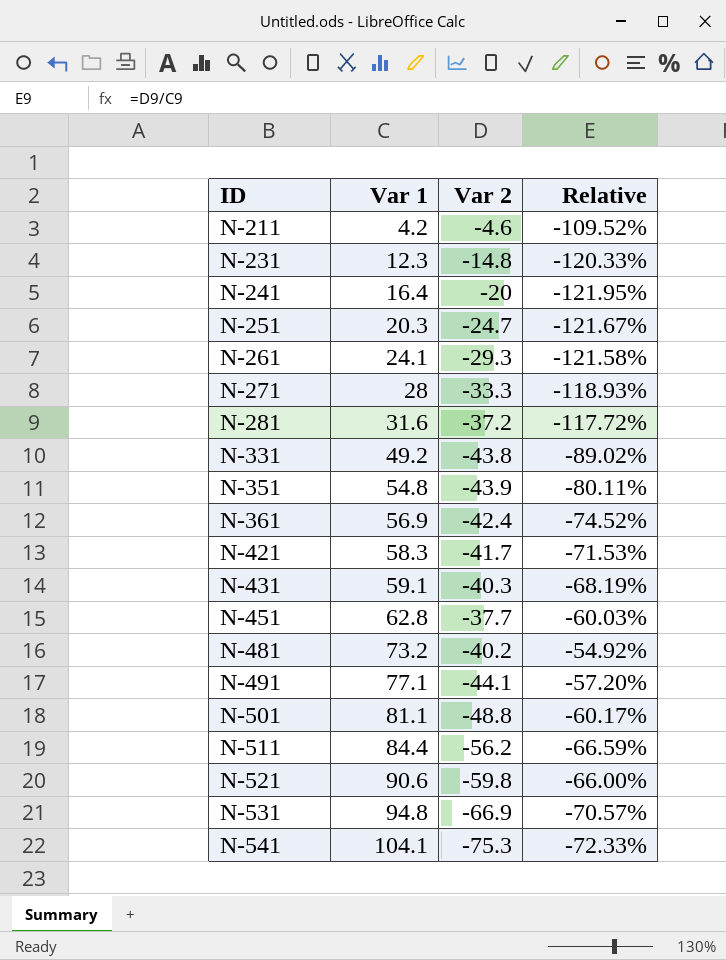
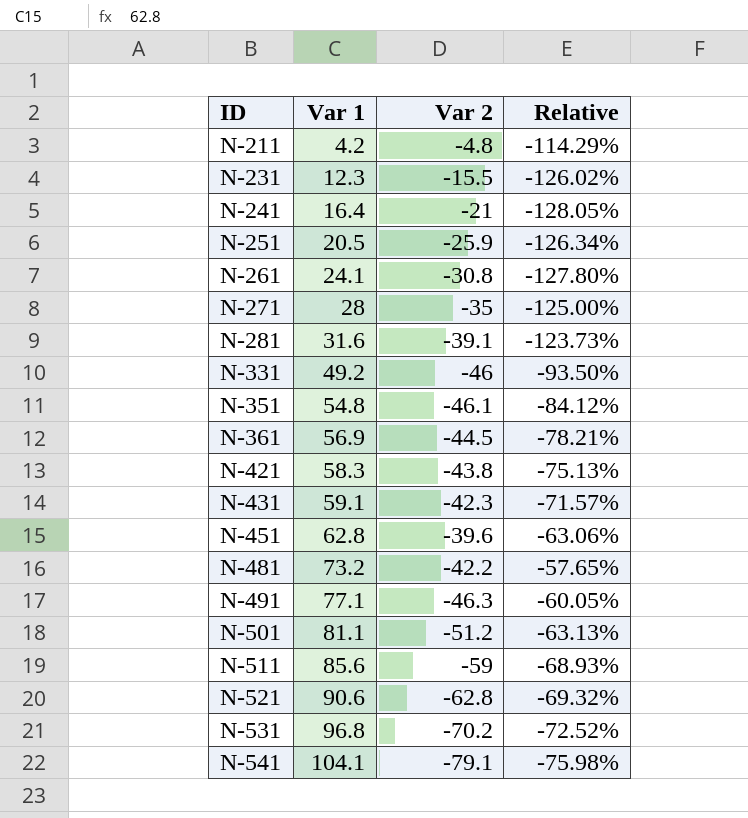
N-211 | Var 2: -4.6 -> -4.8
N-211 | Relative: -109.52% -> -114.29%
N-231 | Var 2: -14.8 -> -15.5
N-231 | Relative: -120.33% -> -126.02%
N-241 | Var 2: -20 -> -21
N-241 | Relative: -121.95% -> -128.05%
N-251 | Var 1: 20.3 -> 20.5
N-251 | Var 2: -24.7 -> -25.9
N-251 | Relative: -121.67% -> -126.34%
N-261 | Var 2: -29.3 -> -30.8
N-261 | Relative: -121.58% -> -127.80%
N-271 | Var 2: -33.3 -> -35
N-271 | Relative: -118.93% -> -125.00%
N-281 | Var 2: -37.2 -> -39.1
N-281 | Relative: -117.72% -> -123.73%
N-331 | Var 2: -43.8 -> -46
N-331 | Relative: -89.02% -> -93.50%
N-351 | Var 2: -43.9 -> -46.1
N-351 | Relative: -80.11% -> -84.12%
N-361 | Var 2: -42.4 -> -44.5
N-361 | Relative: -74.52% -> -78.21%
N-421 | Var 2: -41.7 -> -43.8
N-421 | Relative: -71.53% -> -75.13%
N-431 | Var 2: -40.3 -> -42.3
N-431 | Relative: -68.19% -> -71.57%
N-451 | Var 2: -37.7 -> -39.6
N-451 | Relative: -60.03% -> -63.06%
N-481 | Var 2: -40.2 -> -42.2
N-481 | Relative: -54.92% -> -57.65%
N-491 | Var 2: -44.1 -> -46.3
N-491 | Relative: -57.20% -> -60.05%
N-501 | Var 2: -48.8 -> -51.2
N-501 | Relative: -60.17% -> -63.13%
N-511 | Var 1: 84.4 -> 85.6
N-511 | Var 2: -56.2 -> -59
N-511 | Relative: -66.59% -> -68.93%
N-521 | Var 2: -59.8 -> -62.8
N-521 | Relative: -66.00% -> -69.32%
N-531 | Var 1: 94.8 -> 96.8
N-531 | Var 2: -66.9 -> -70.2
N-531 | Relative: -70.57% -> -72.52%
N-541 | Var 2: -75.3 -> -79.1
N-541 | Relative: -72.33% -> -75.98%

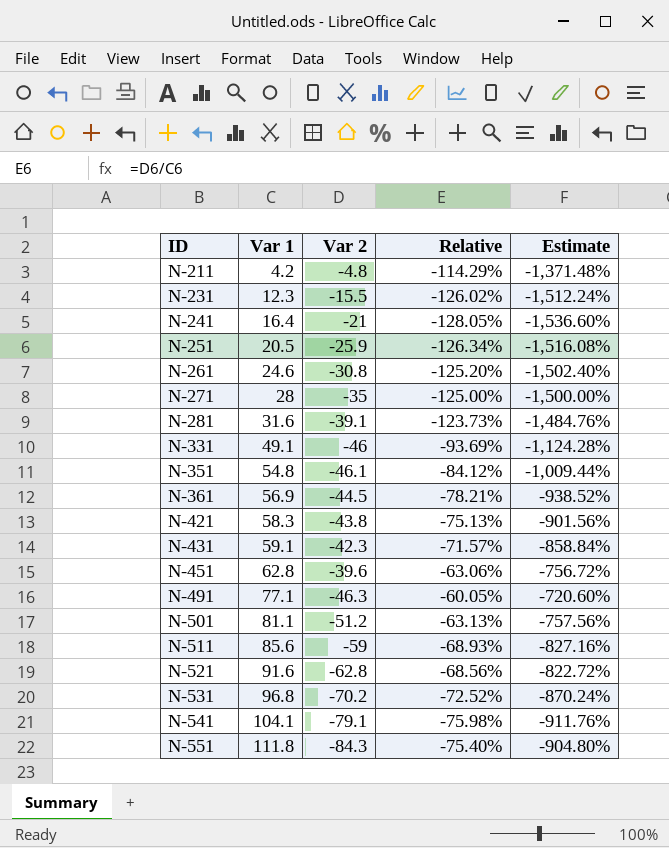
column Estimate | formula: none -> [Relative] * 12
row N-481: 73.2 | -42.2 | -57.65% -> none
N-261 | Var 1: 24.1 -> 24.6
N-261 | Relative: -127.80% -> -125.20%
N-331 | Var 1: 49.2 -> 49.1
N-331 | Relative: -93.50% -> -93.69%
N-521 | Var 1: 90.6 -> 91.6
N-521 | Relative: -69.32% -> -68.56%
row N-551: none -> 111.8 | -84.3 | -75.40% | -904.80%

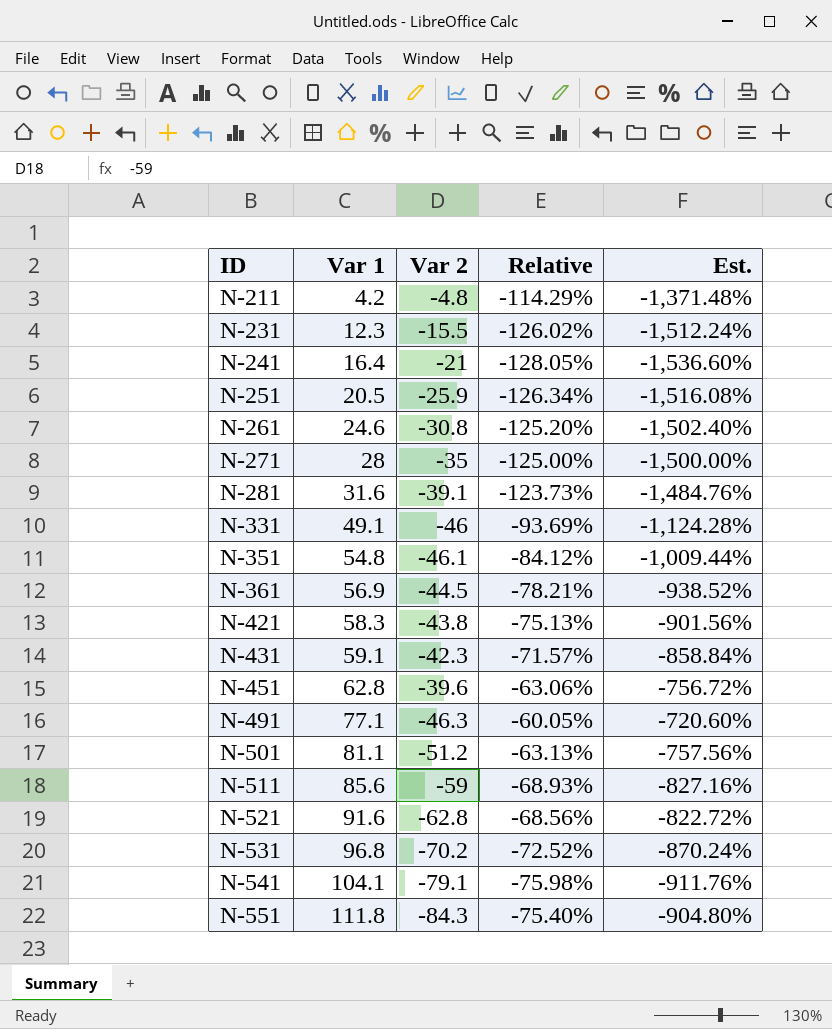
column name: Estimate -> Est.

